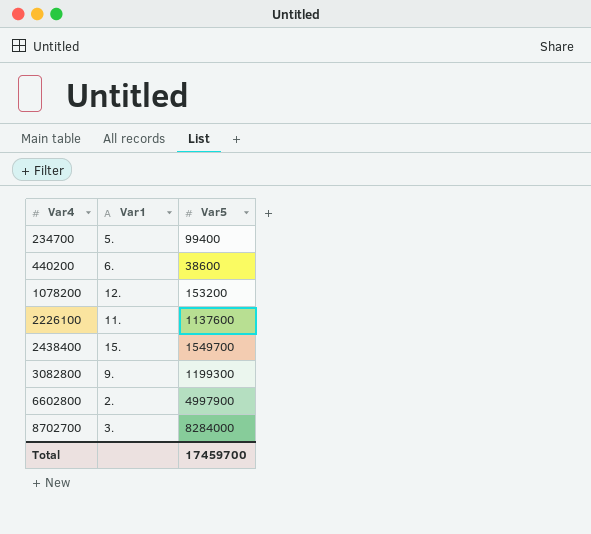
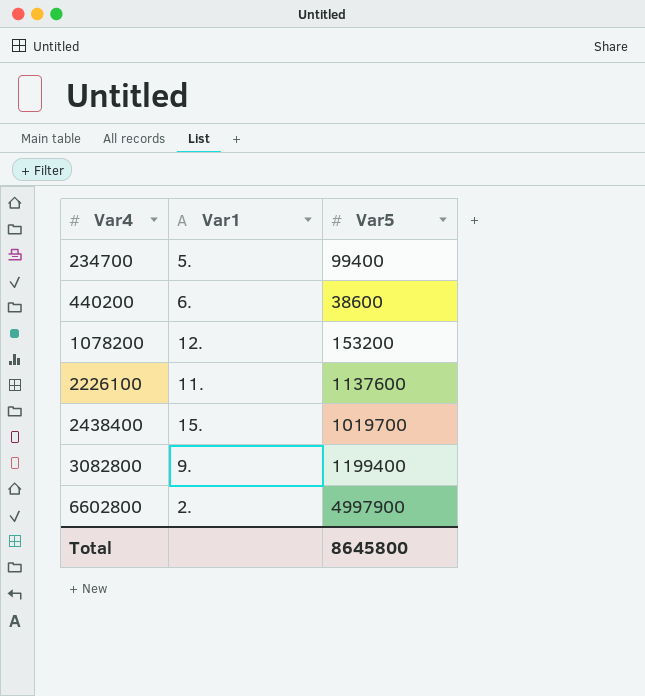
row 8702700: 3. | 8284000 -> none
2438400 | Var5: 1549700 -> 1019700
3082800 | Var5: 1199300 -> 1199400
Total | Var5: 17459700 -> 8645800

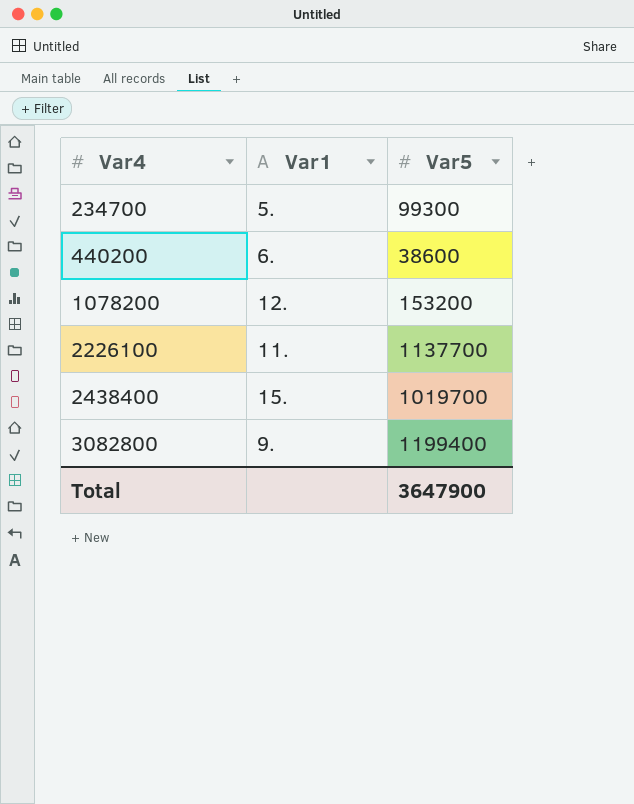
row 6602800: 2. | 4997900 -> none
234700 | Var5: 99400 -> 99300
2226100 | Var5: 1137600 -> 1137700
Total | Var5: 8645800 -> 3647900

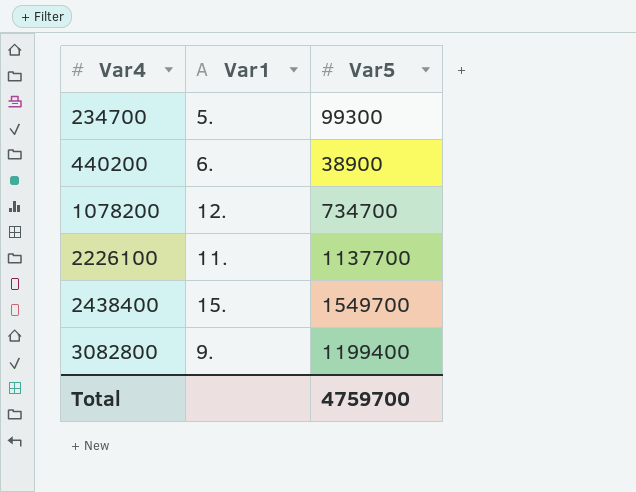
440200 | Var5: 38600 -> 38900
1078200 | Var5: 153200 -> 734700
2438400 | Var5: 1019700 -> 1549700
Total | Var5: 3647900 -> 4759700

